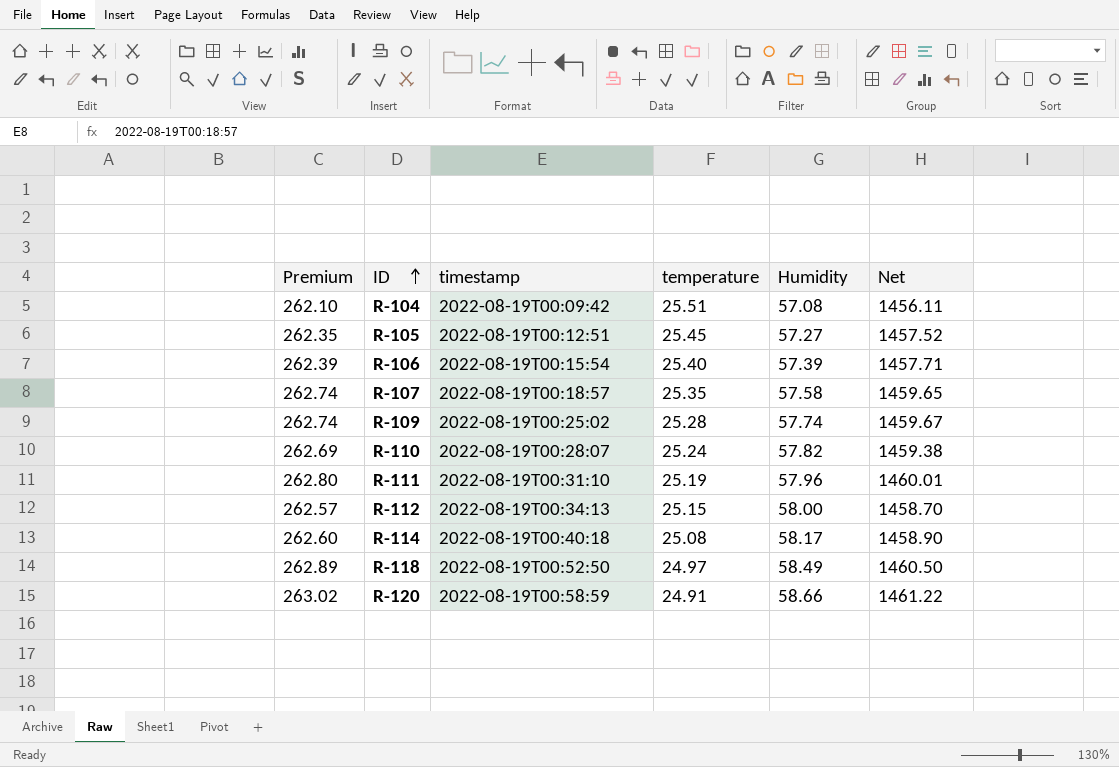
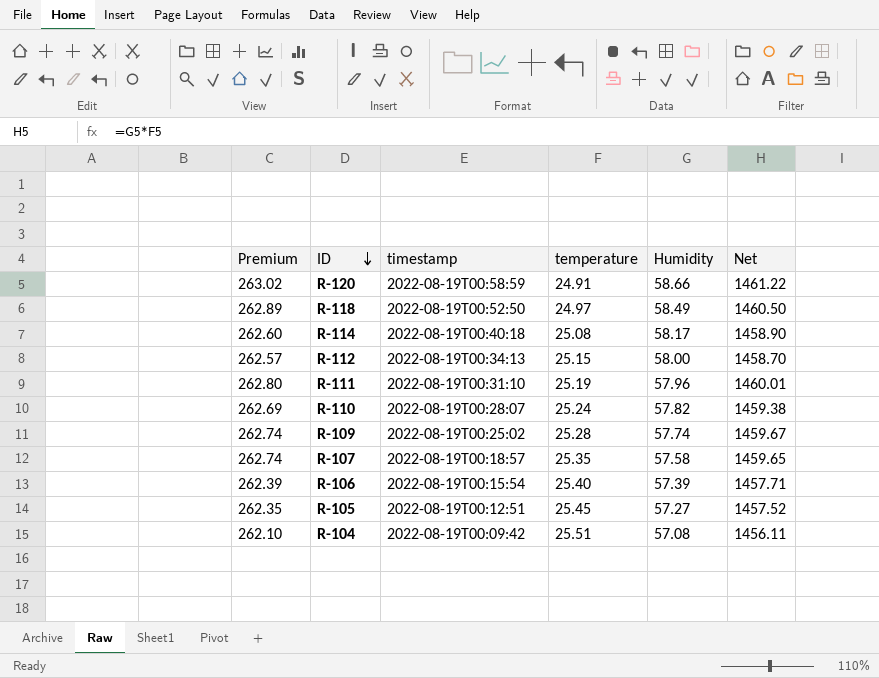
row order: ID ascending -> ID descending

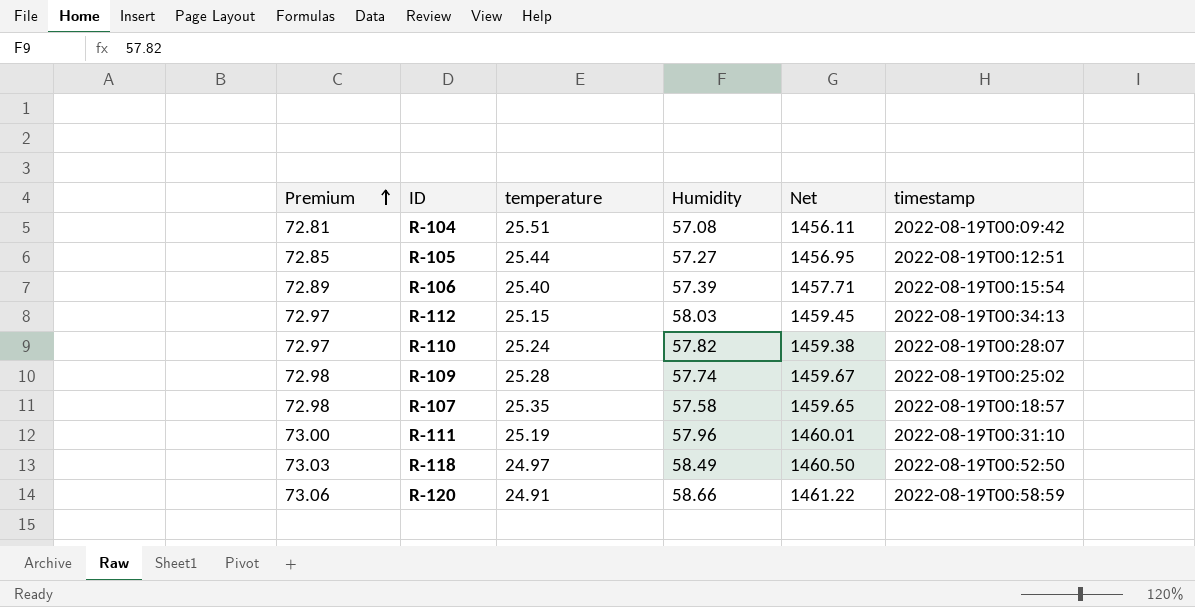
row order: ID descending -> Premium ascending
column Premium | formula: [Net] * 0.18 -> [Net] * 0.05
column timestamp | position: 3 -> 6
row R-114: 262.60 | 2022-08-19T00:40:18 | 25.08 | 58.17 | 1458.90 -> none
R-105 | temperature: 25.45 -> 25.44
R-105 | Net: 1457.52 -> 1456.95
R-112 | Humidity: 58.00 -> 58.03
R-112 | Net: 1458.70 -> 1459.45

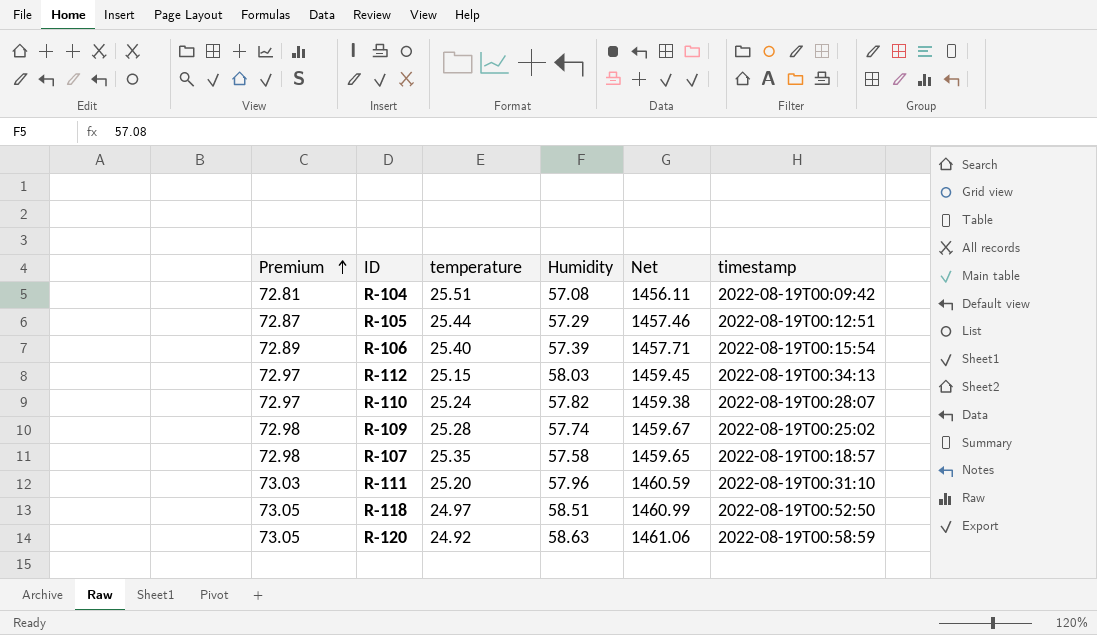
R-105 | Premium: 72.85 -> 72.87
R-105 | Humidity: 57.27 -> 57.29
R-105 | Net: 1456.95 -> 1457.46
R-111 | Premium: 73.00 -> 73.03
R-111 | temperature: 25.19 -> 25.20
R-111 | Net: 1460.01 -> 1460.59
R-118 | Premium: 73.03 -> 73.05
R-118 | Humidity: 58.49 -> 58.51
R-118 | Net: 1460.50 -> 1460.99
R-120 | Premium: 73.06 -> 73.05
R-120 | temperature: 24.91 -> 24.92
R-120 | Humidity: 58.66 -> 58.63
R-120 | Net: 1461.22 -> 1461.06

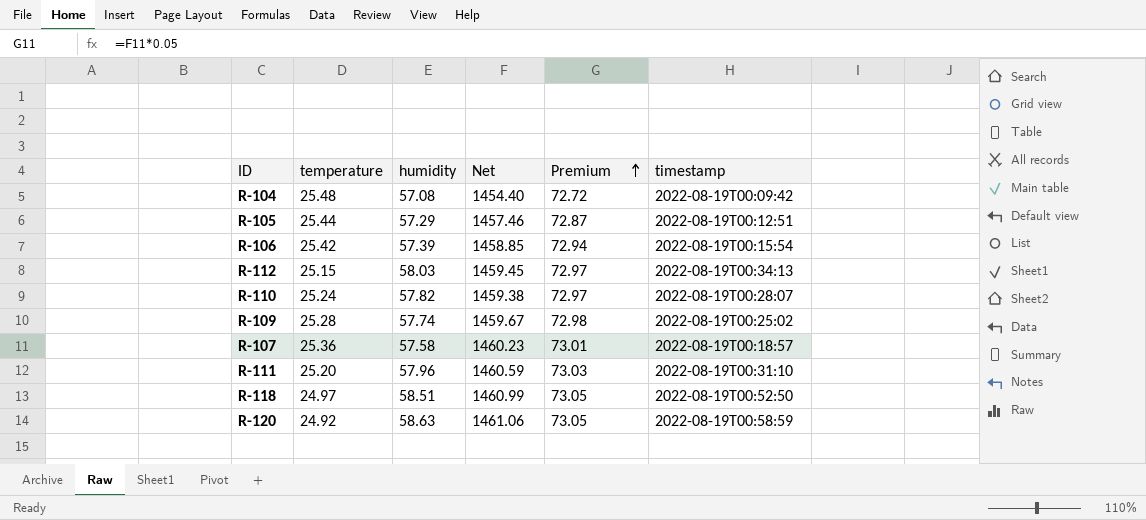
column name: Humidity -> humidity
column Premium | position: 1 -> 5
R-104 | temperature: 25.51 -> 25.48
R-104 | Net: 1456.11 -> 1454.40
R-104 | Premium: 72.81 -> 72.72
R-106 | temperature: 25.40 -> 25.42
R-106 | Net: 1457.71 -> 1458.85
R-106 | Premium: 72.89 -> 72.94
R-107 | temperature: 25.35 -> 25.36
R-107 | Net: 1459.65 -> 1460.23
R-107 | Premium: 72.98 -> 73.01

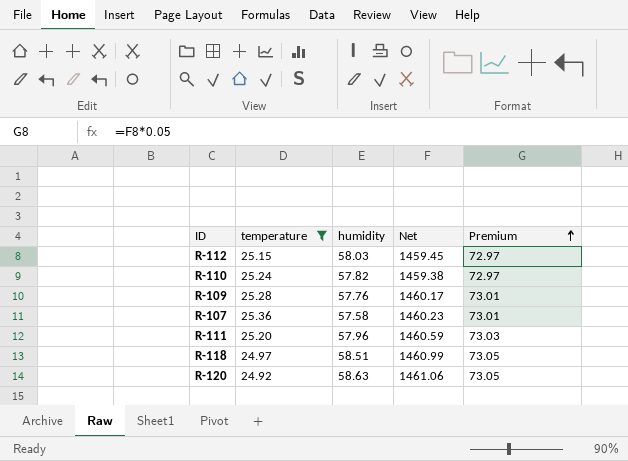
filter: none -> temperature <= 25.36
column timestamp | position: 6 -> none
R-109 | humidity: 57.74 -> 57.76
R-109 | Net: 1459.67 -> 1460.17
R-109 | Premium: 72.98 -> 73.01

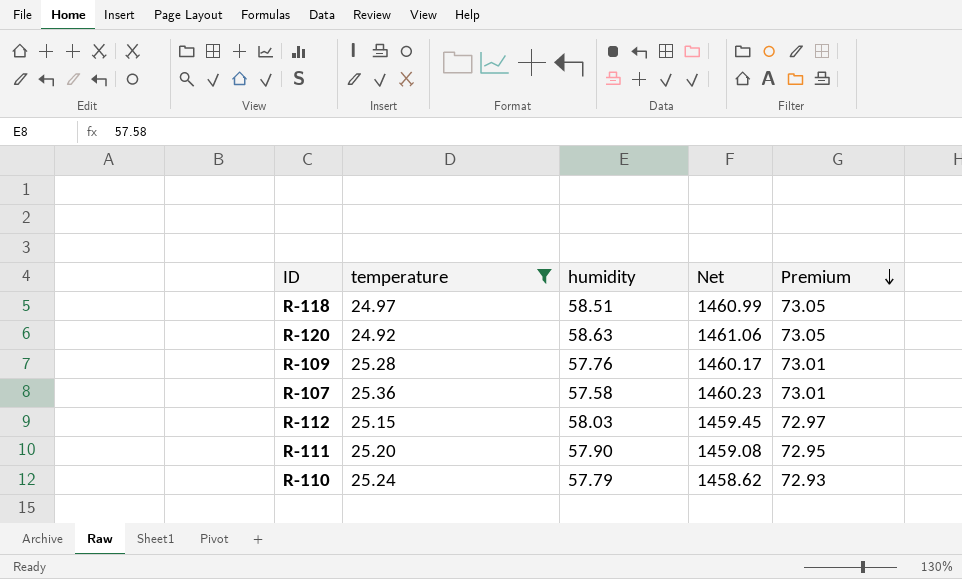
row order: Premium ascending -> Premium descending
R-111 | humidity: 57.96 -> 57.90
R-111 | Net: 1460.59 -> 1459.08
R-111 | Premium: 73.03 -> 72.95
R-110 | humidity: 57.82 -> 57.79
R-110 | Net: 1459.38 -> 1458.62
R-110 | Premium: 72.97 -> 72.93

